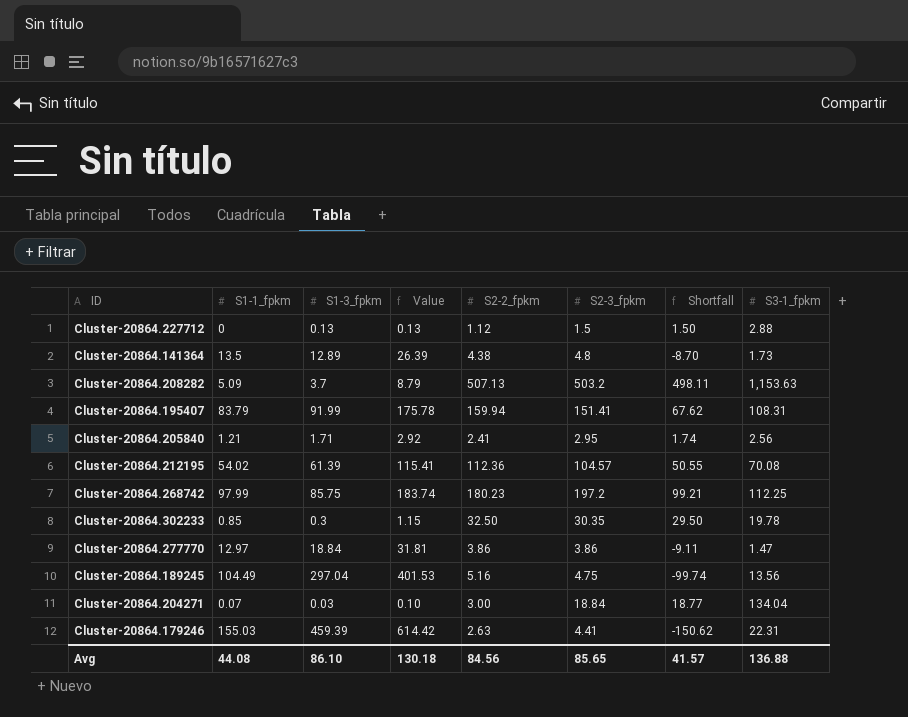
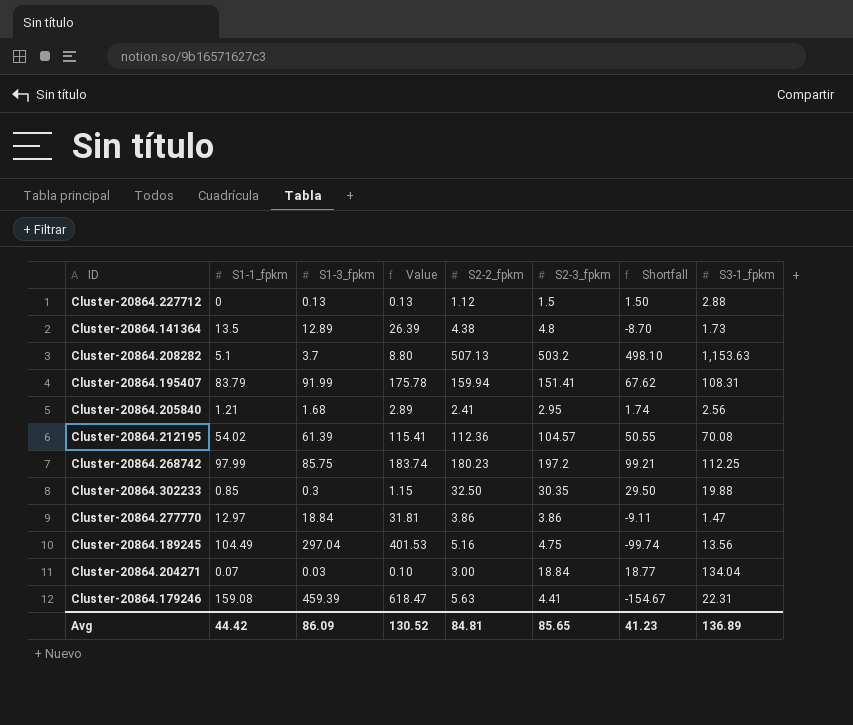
Cluster-20864.208282 | S1-1_fpkm: 5.09 -> 5.1
Cluster-20864.208282 | Value: 8.79 -> 8.80
Cluster-20864.208282 | Shortfall: 498.11 -> 498.10
Cluster-20864.205840 | S1-3_fpkm: 1.71 -> 1.68
Cluster-20864.205840 | Value: 2.92 -> 2.89
Cluster-20864.302233 | S3-1_fpkm: 19.78 -> 19.88
Cluster-20864.179246 | S1-1_fpkm: 155.03 -> 159.08
Cluster-20864.179246 | Value: 614.42 -> 618.47
Cluster-20864.179246 | S2-2_fpkm: 2.63 -> 5.63
Cluster-20864.179246 | Shortfall: -150.62 -> -154.67
Avg | S1-1_fpkm: 44.08 -> 44.42
Avg | S1-3_fpkm: 86.10 -> 86.09
Avg | Value: 130.18 -> 130.52
Avg | S2-2_fpkm: 84.56 -> 84.81
Avg | Shortfall: 41.57 -> 41.23
Avg | S3-1_fpkm: 136.88 -> 136.89

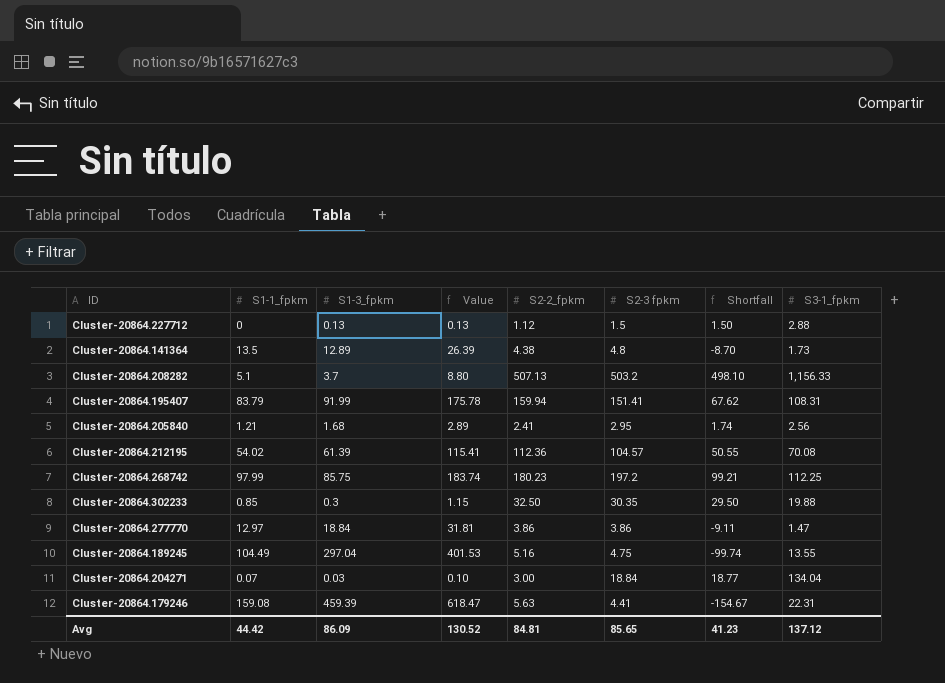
column name: S2-3_fpkm -> S2-3 fpkm
Cluster-20864.208282 | S3-1_fpkm: 1,153.63 -> 1,156.33
Cluster-20864.189245 | S3-1_fpkm: 13.56 -> 13.55
Avg | S3-1_fpkm: 136.89 -> 137.12

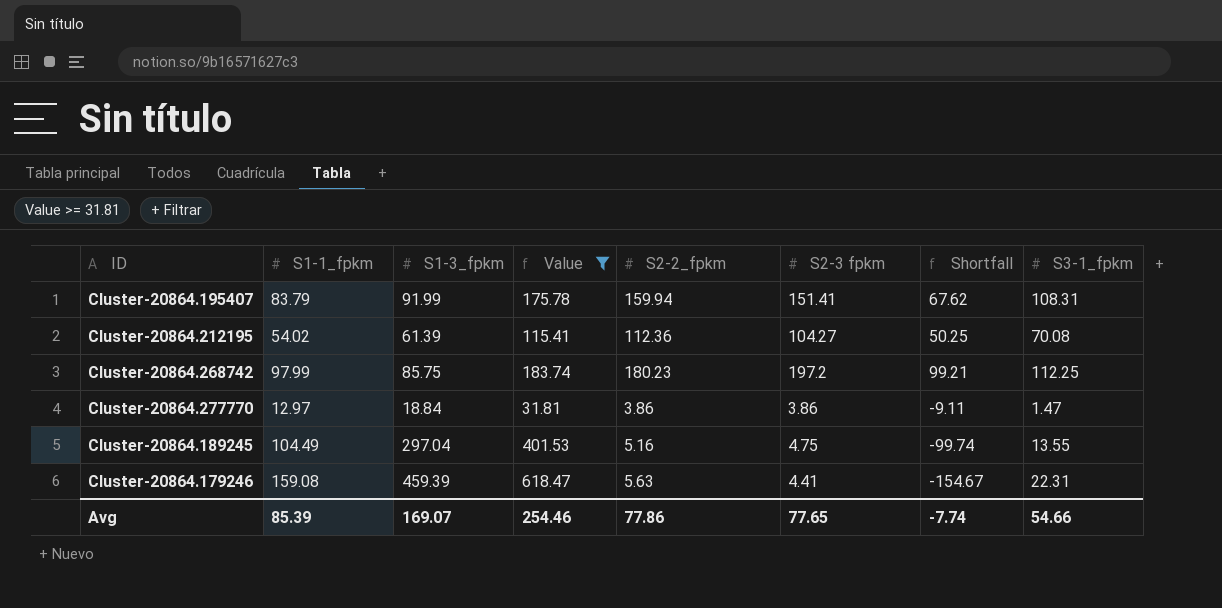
filter: none -> Value >= 31.81
Cluster-20864.212195 | S2-3 fpkm: 104.57 -> 104.27
Cluster-20864.212195 | Shortfall: 50.55 -> 50.25
Avg | S1-1_fpkm: 44.42 -> 85.39
Avg | S1-3_fpkm: 86.09 -> 169.07
Avg | Value: 130.52 -> 254.46
Avg | S2-2_fpkm: 84.81 -> 77.86
Avg | S2-3 fpkm: 85.65 -> 77.65
Avg | Shortfall: 41.23 -> -7.74
Avg | S3-1_fpkm: 137.12 -> 54.66

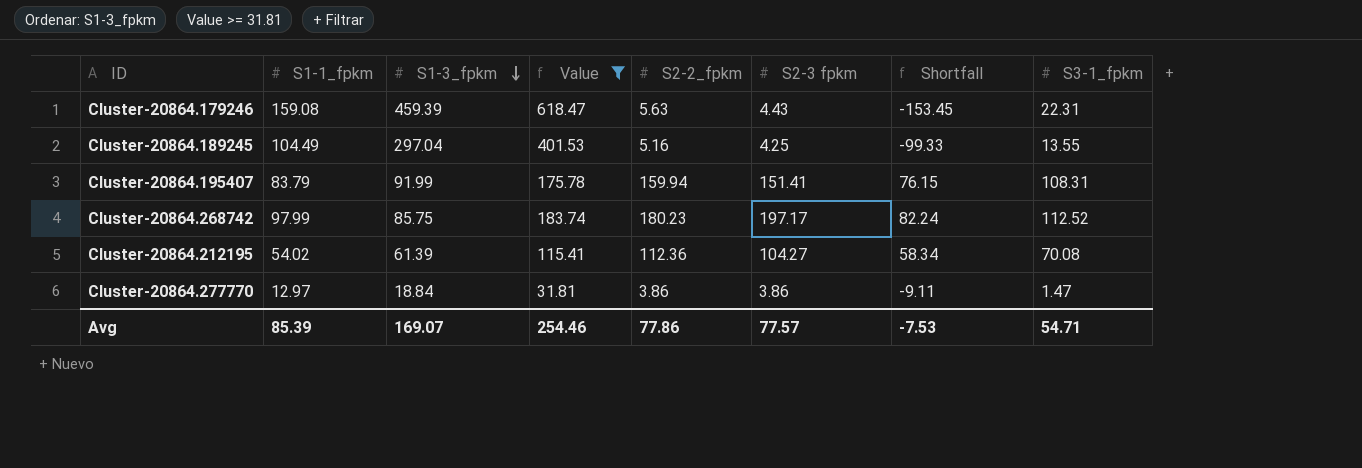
row order: none -> S1-3_fpkm descending
column Shortfall | formula: [S2-3 fpkm] - [S1-1_fpkm] -> [S2-2_fpkm] - [S1-1_fpkm]
Cluster-20864.179246 | S2-3 fpkm: 4.41 -> 4.43
Cluster-20864.189245 | S2-3 fpkm: 4.75 -> 4.25
Cluster-20864.268742 | S2-3 fpkm: 197.2 -> 197.17
Cluster-20864.268742 | S3-1_fpkm: 112.25 -> 112.52
Avg | S2-3 fpkm: 77.65 -> 77.57
Avg | Shortfall: -7.74 -> -7.53
Avg | S3-1_fpkm: 54.66 -> 54.71

